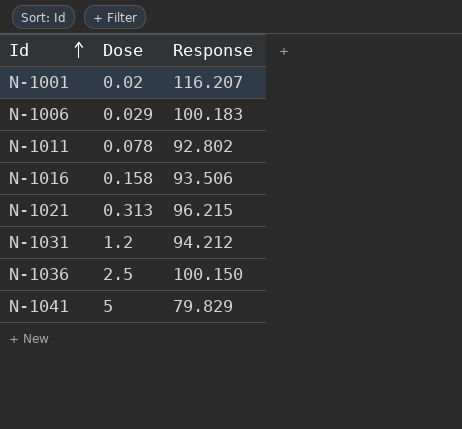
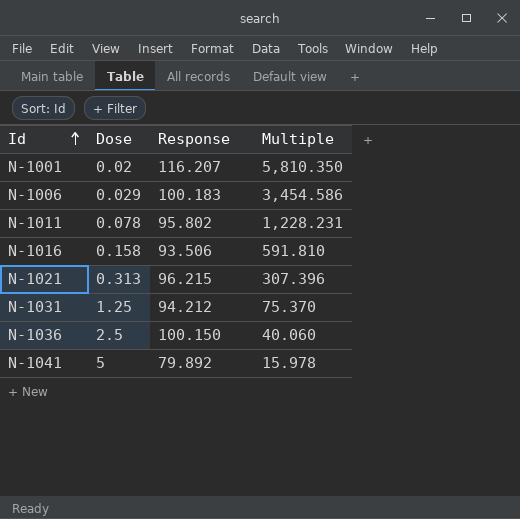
column Multiple | formula: none -> [Response] / [Dose]
N-1011 | Response: 92.802 -> 95.802
N-1031 | Dose: 1.2 -> 1.25
N-1041 | Response: 79.829 -> 79.892

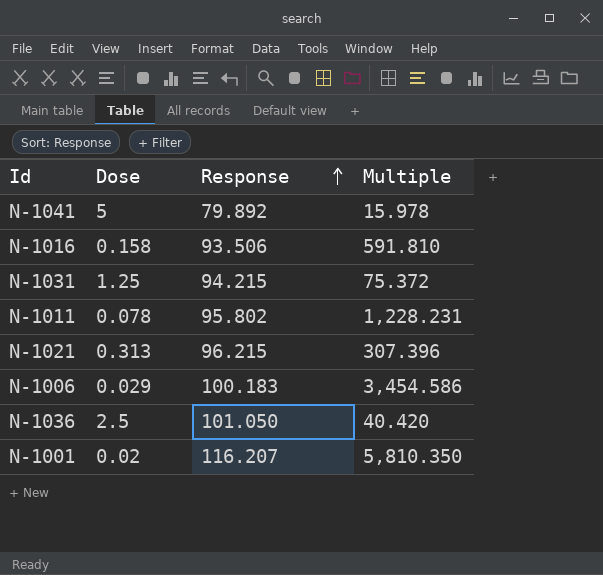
row order: Id ascending -> Response ascending
N-1031 | Response: 94.212 -> 94.215
N-1031 | Multiple: 75.370 -> 75.372
N-1036 | Response: 100.150 -> 101.050
N-1036 | Multiple: 40.060 -> 40.420

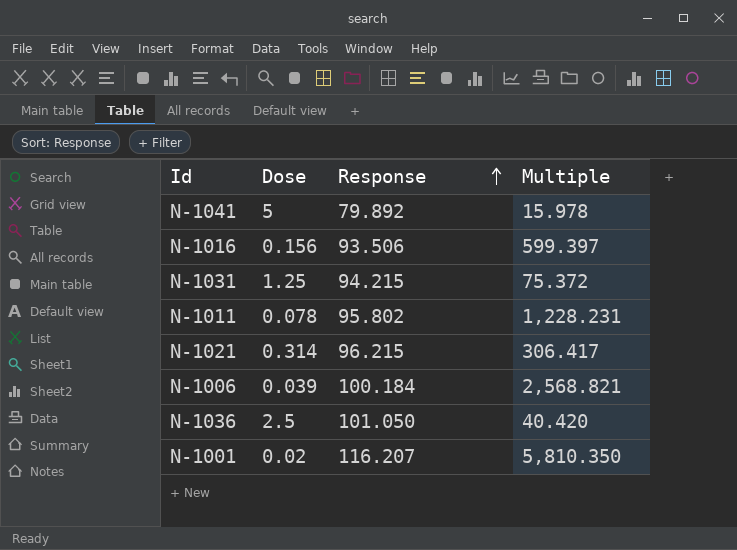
N-1016 | Dose: 0.158 -> 0.156
N-1016 | Multiple: 591.810 -> 599.397
N-1021 | Dose: 0.313 -> 0.314
N-1021 | Multiple: 307.396 -> 306.417
N-1006 | Dose: 0.029 -> 0.039
N-1006 | Response: 100.183 -> 100.184
N-1006 | Multiple: 3,454.586 -> 2,568.821

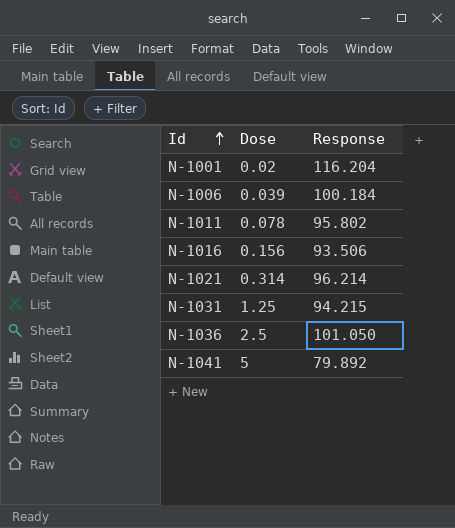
row order: Response ascending -> Id ascending
column Multiple | formula: [Response] / [Dose] -> none
N-1001 | Response: 116.207 -> 116.204
N-1021 | Response: 96.215 -> 96.214

